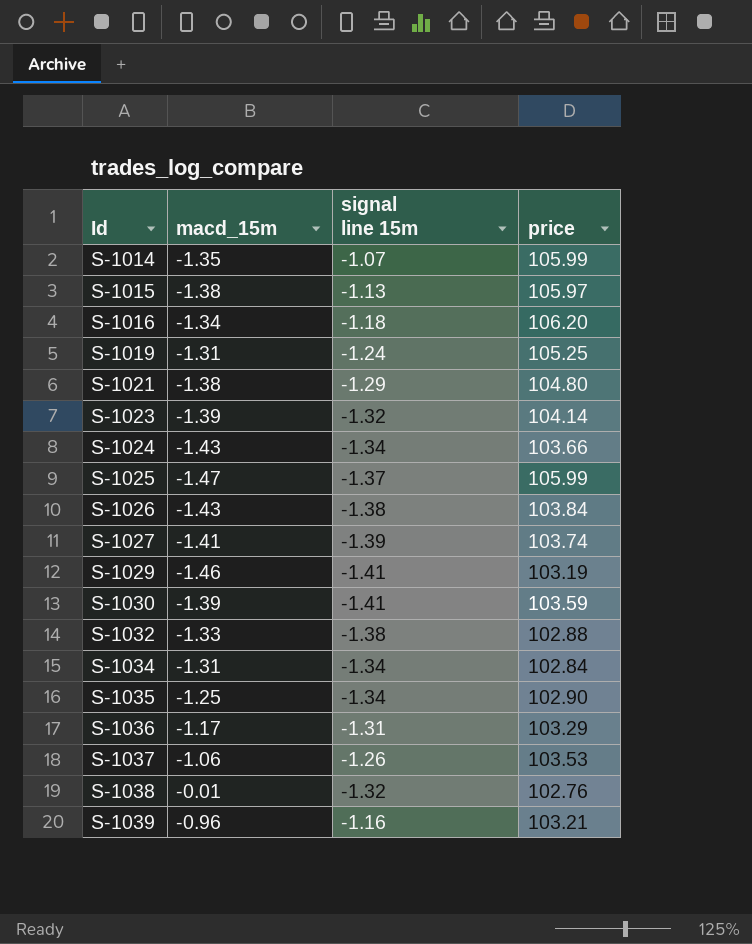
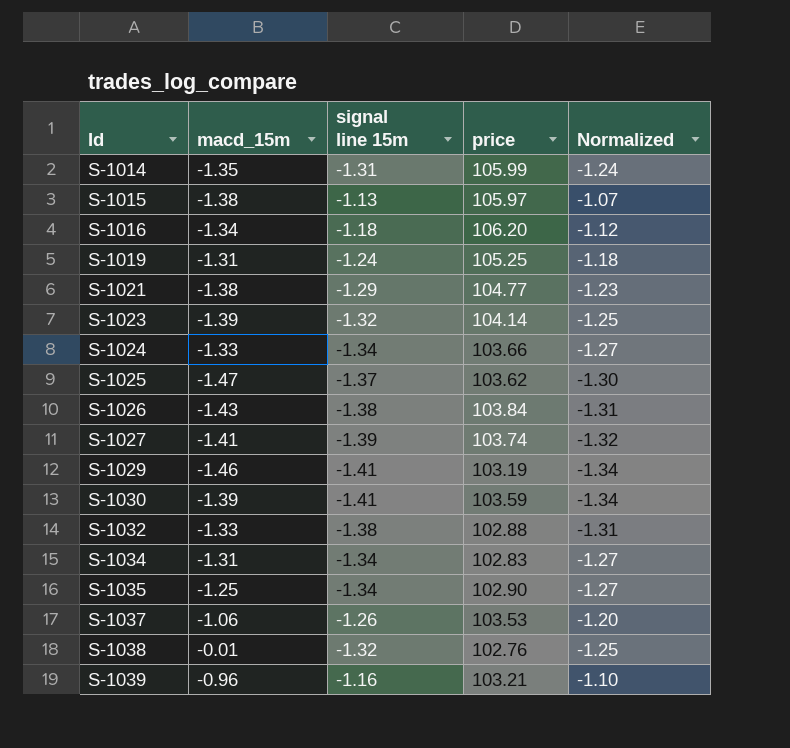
column Normalized | formula: none -> [signal line 15m] * 0.95
row S-1036: -1.17 | -1.31 | 103.29 -> none
S-1014 | signal line 15m: -1.07 -> -1.31
S-1021 | price: 104.80 -> 104.77
S-1024 | macd_15m: -1.43 -> -1.33
S-1025 | price: 105.99 -> 103.62
S-1034 | price: 102.84 -> 102.83

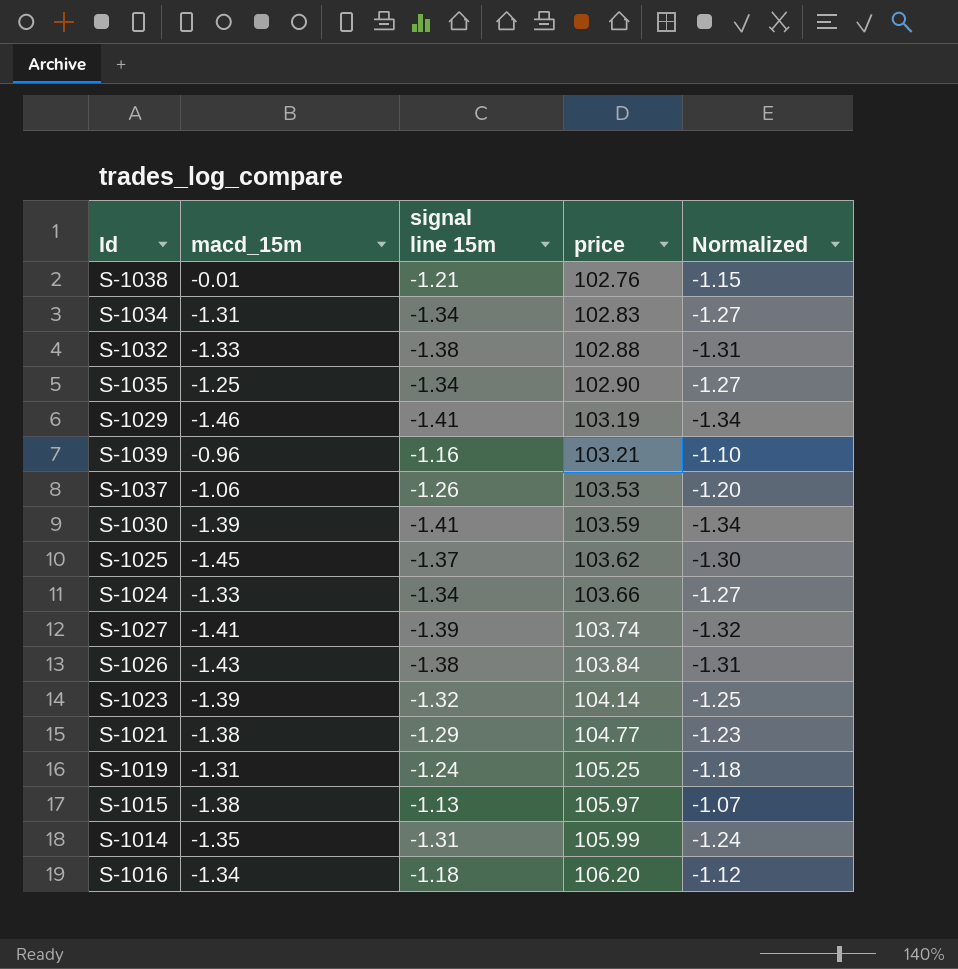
row order: Id ascending -> price ascending
S-1038 | signal line 15m: -1.32 -> -1.21
S-1038 | Normalized: -1.25 -> -1.15
S-1025 | macd_15m: -1.47 -> -1.45

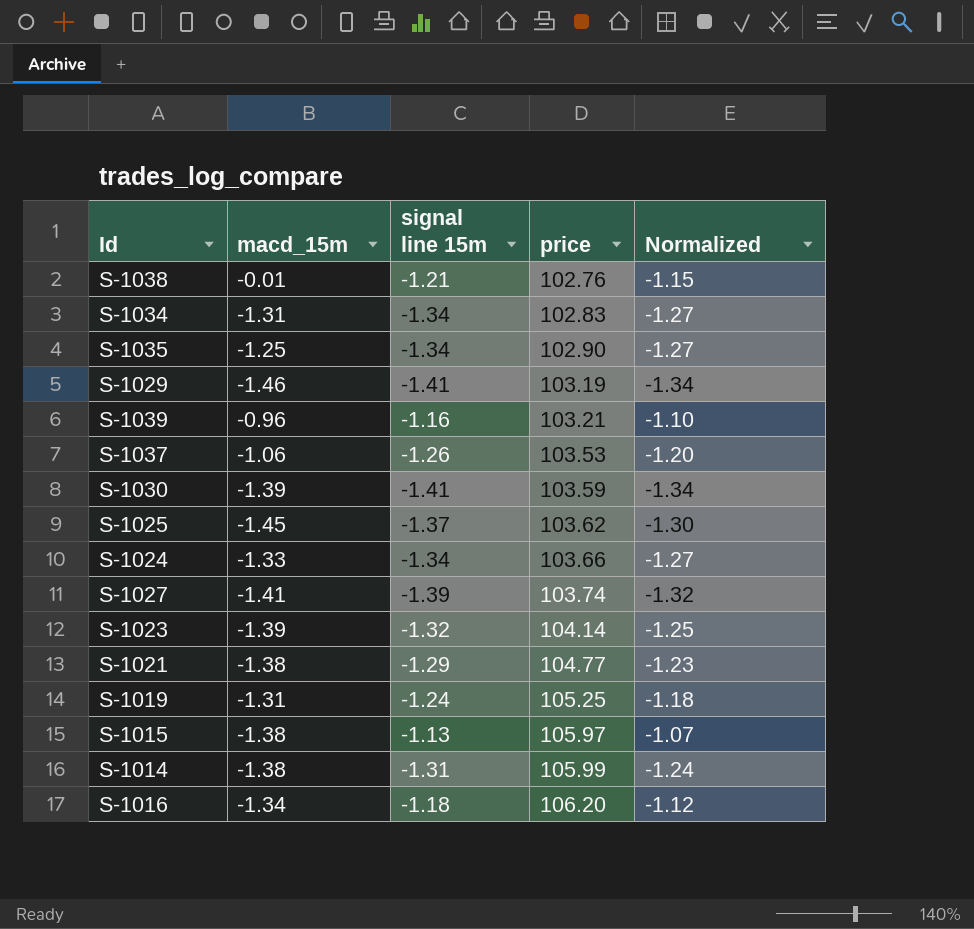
row S-1032: -1.33 | -1.38 | 102.88 | -1.31 -> none
row S-1026: -1.43 | -1.38 | 103.84 | -1.31 -> none
S-1014 | macd_15m: -1.35 -> -1.38

